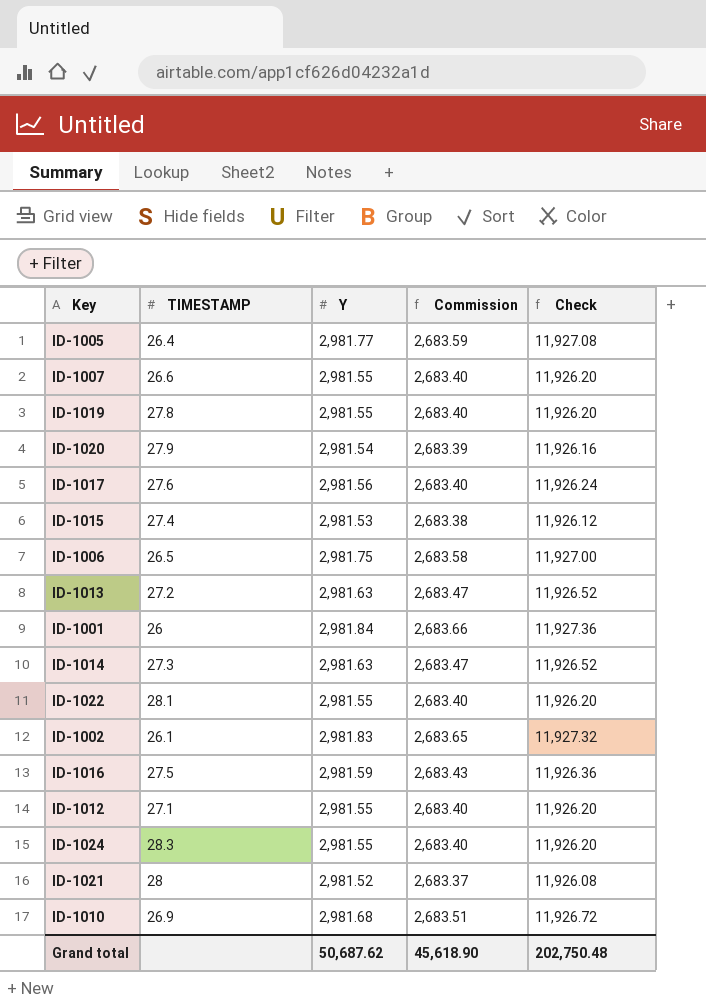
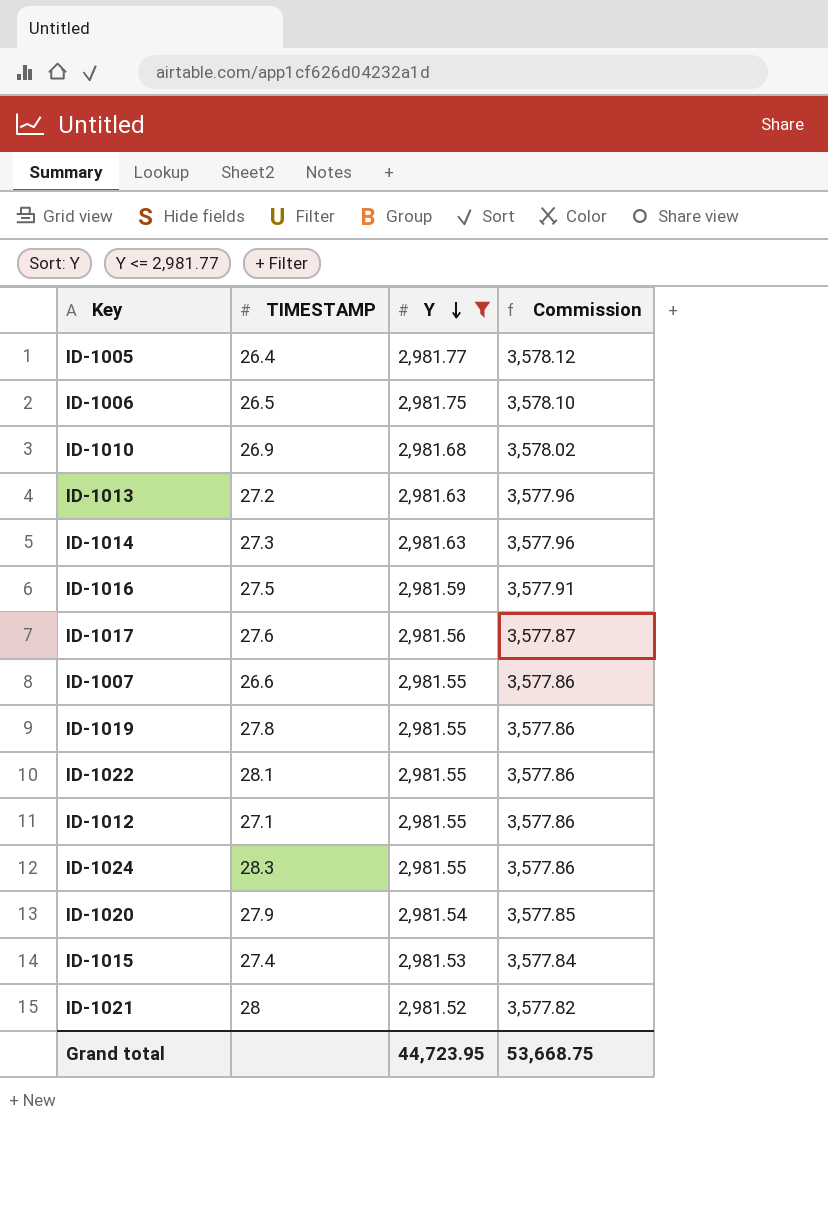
filter: none -> Y <= 2,981.77
row order: none -> Y descending
column Check | formula: [Y] * 4 -> none
column Commission | formula: [Y] * 0.9 -> [Y] * 1.2
Grand total | Y: 50,687.62 -> 44,723.95
Grand total | Commission: 45,618.90 -> 53,668.75

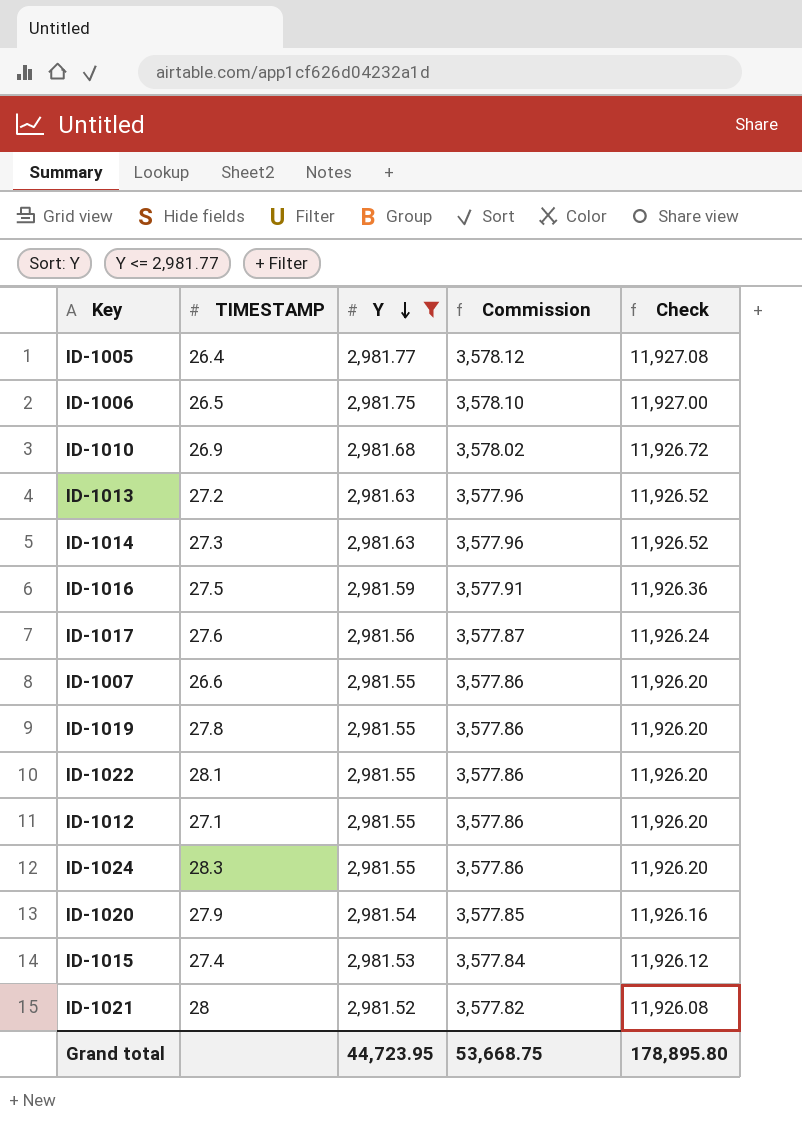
column Check | formula: none -> [Y] * 4

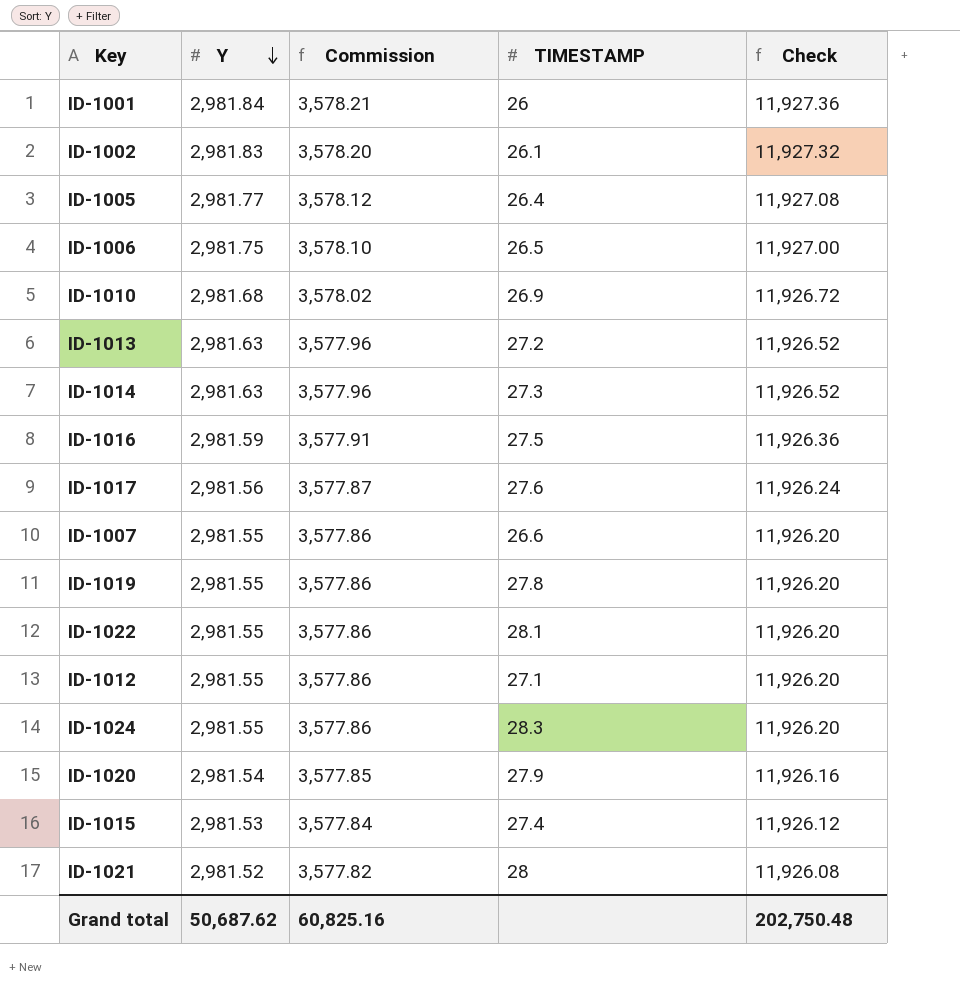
filter: Y <= 2,981.77 -> none
column TIMESTAMP | position: 2 -> 4
Grand total | Y: 44,723.95 -> 50,687.62
Grand total | Commission: 53,668.75 -> 60,825.16
Grand total | Check: 178,895.80 -> 202,750.48

